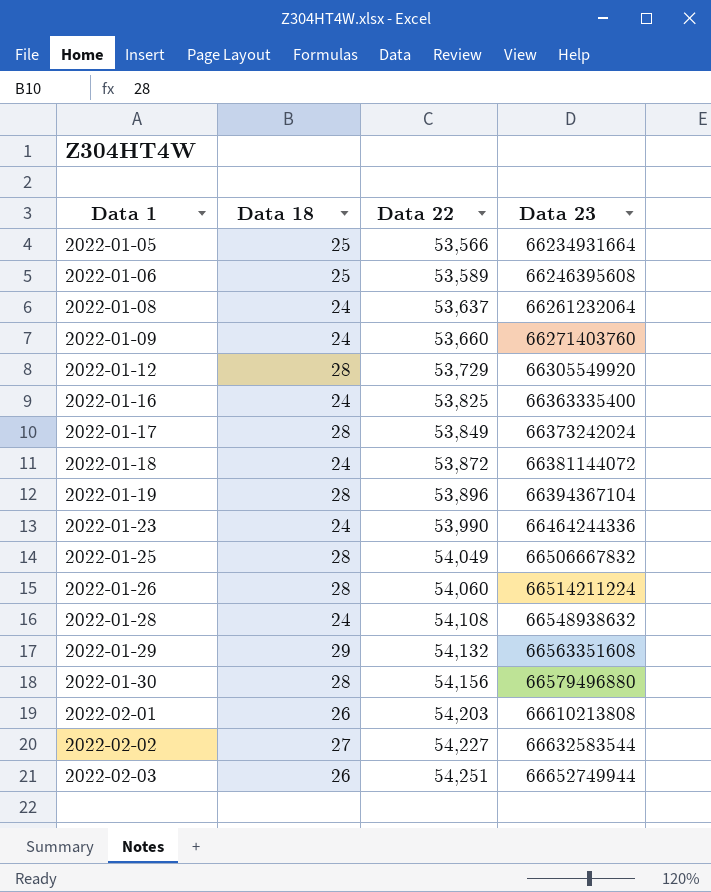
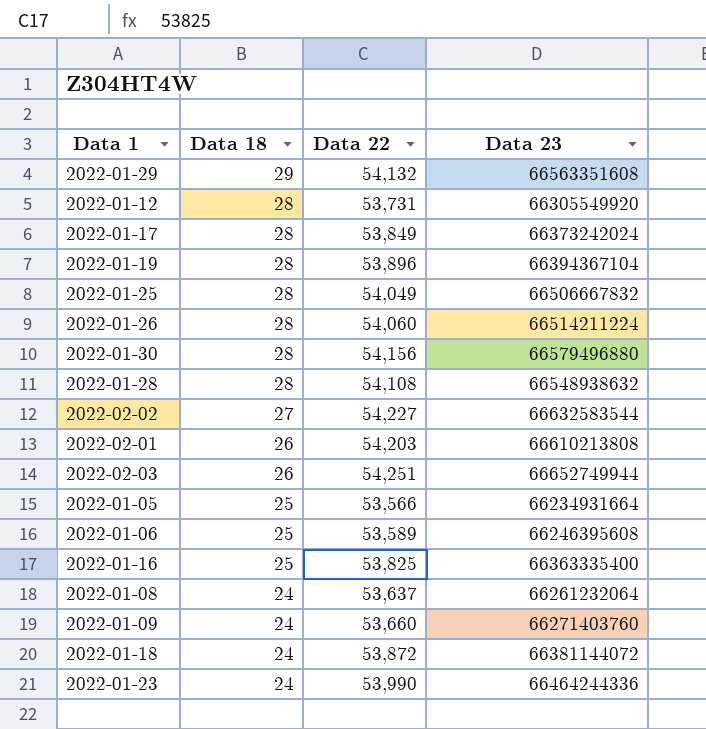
row order: Data 1 ascending -> Data 18 descending
2022-01-12 | Data 22: 53,729 -> 53,731
2022-01-28 | Data 18: 24 -> 28
2022-01-16 | Data 18: 24 -> 25

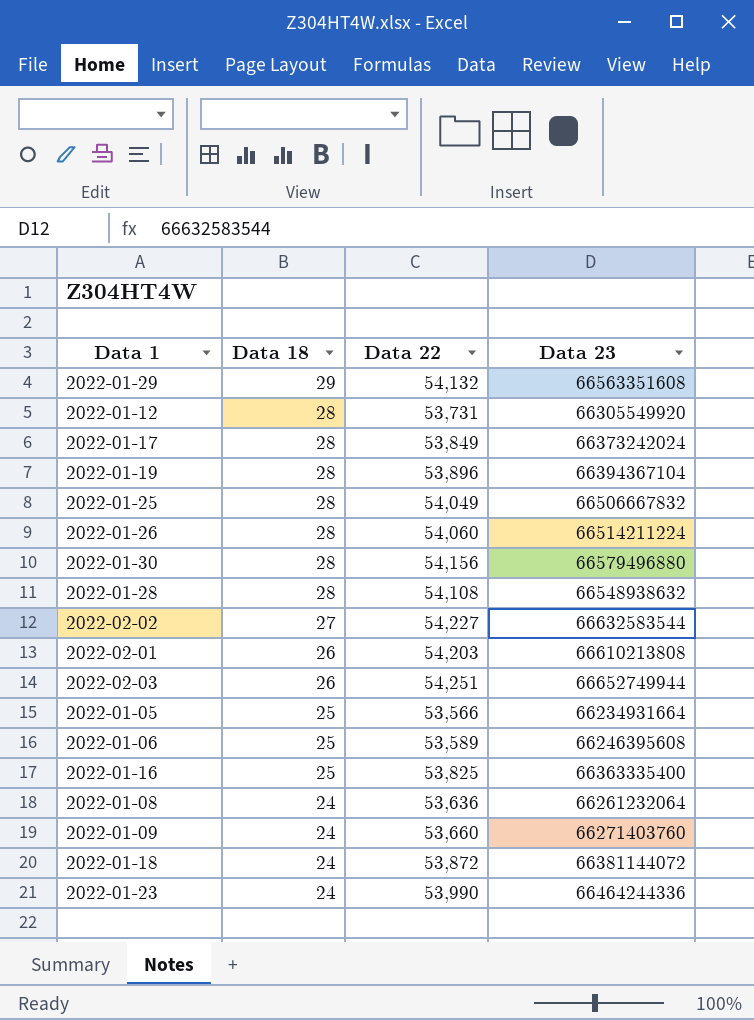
2022-01-08 | Data 22: 53,637 -> 53,636

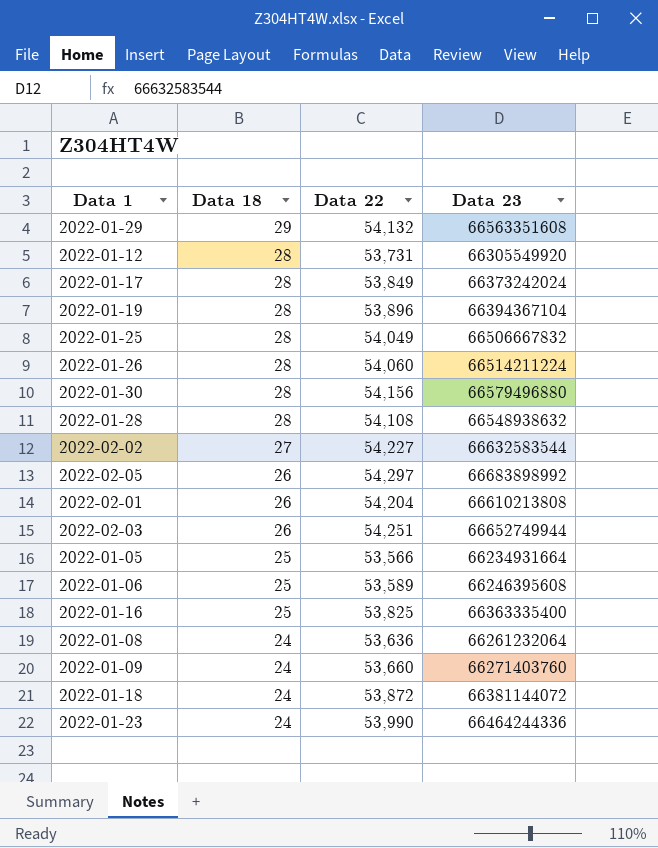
row 2022-02-05: none -> 26 | 54,297 | 66683898992
2022-02-01 | Data 22: 54,203 -> 54,204

